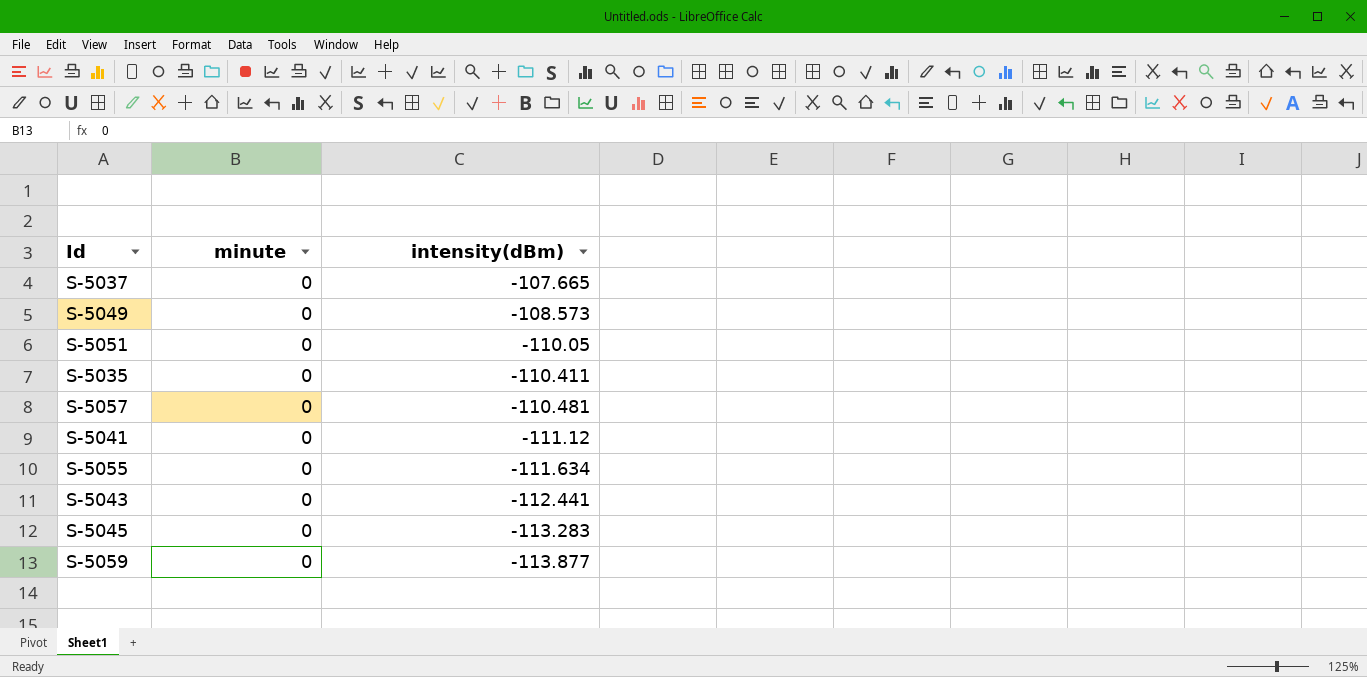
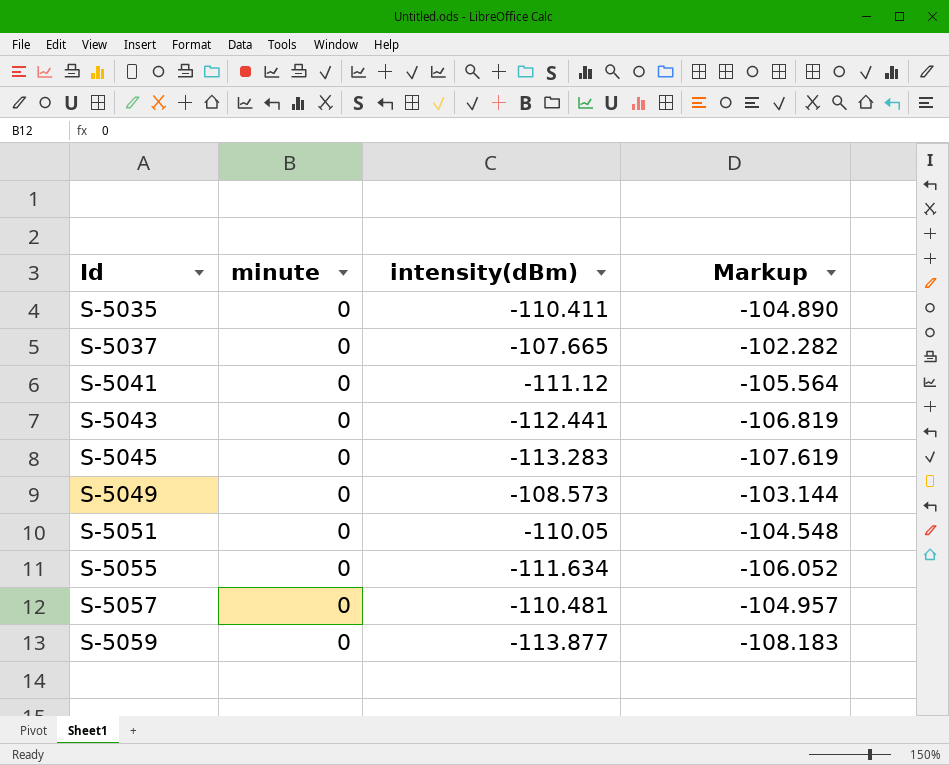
row order: intensity(dBm) descending -> Id ascending
column Markup | formula: none -> [intensity(dBm)] * 0.95

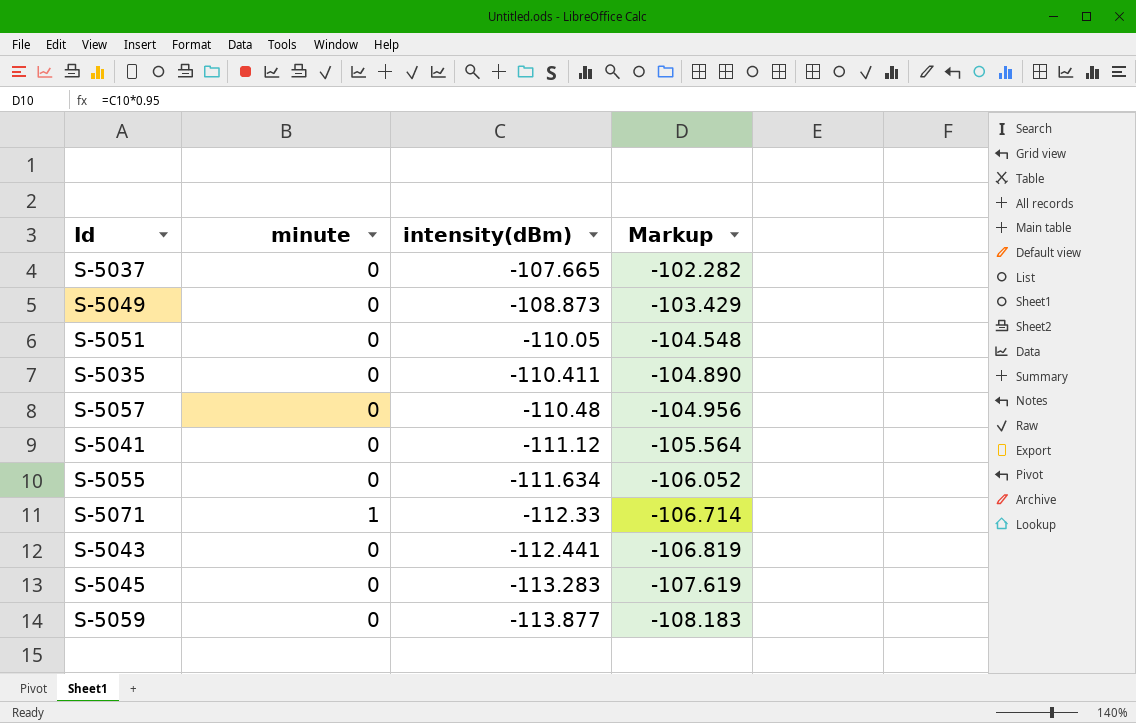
row order: Id ascending -> intensity(dBm) descending
S-5049 | intensity(dBm): -108.573 -> -108.873
S-5049 | Markup: -103.144 -> -103.429
S-5057 | intensity(dBm): -110.481 -> -110.48
S-5057 | Markup: -104.957 -> -104.956
row S-5071: none -> 1 | -112.33 | -106.714

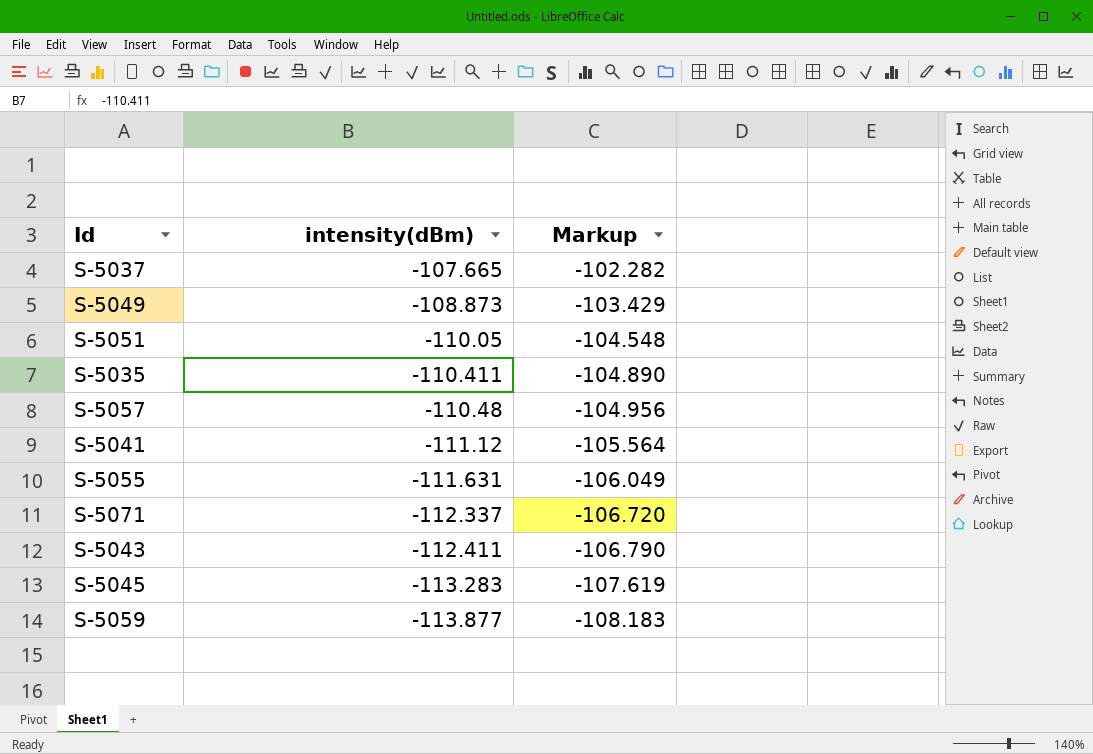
column minute | position: 2 -> none
S-5055 | intensity(dBm): -111.634 -> -111.631
S-5055 | Markup: -106.052 -> -106.049
S-5071 | intensity(dBm): -112.33 -> -112.337
S-5071 | Markup: -106.714 -> -106.720
S-5043 | intensity(dBm): -112.441 -> -112.411
S-5043 | Markup: -106.819 -> -106.790

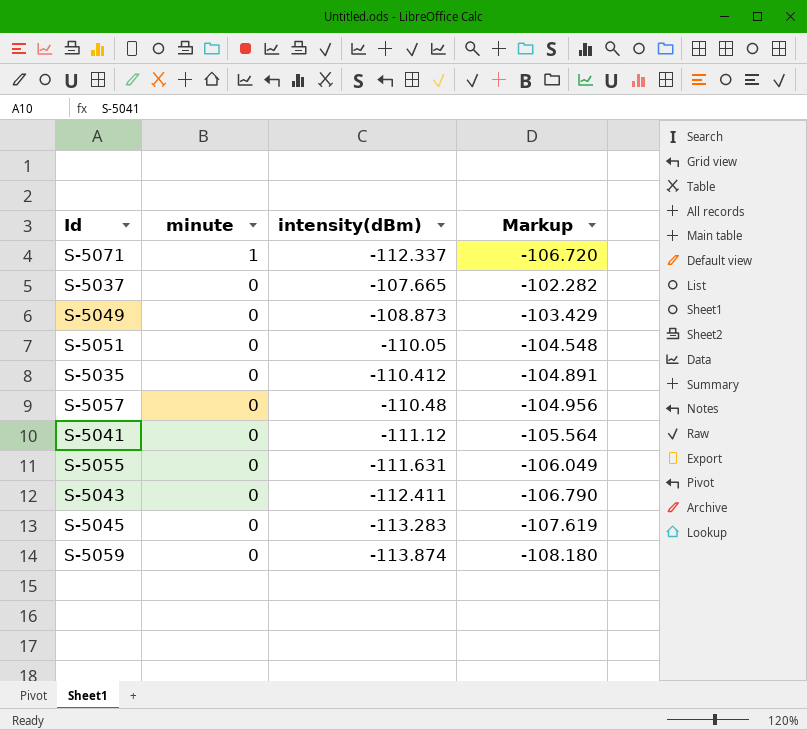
row order: intensity(dBm) descending -> minute descending
column minute | position: none -> 2
S-5035 | intensity(dBm): -110.411 -> -110.412
S-5035 | Markup: -104.890 -> -104.891
S-5059 | intensity(dBm): -113.877 -> -113.874
S-5059 | Markup: -108.183 -> -108.180

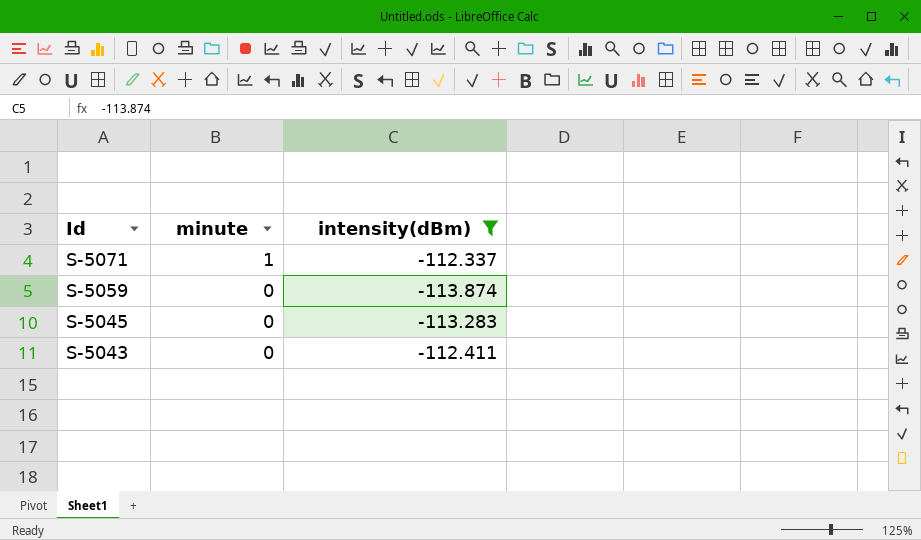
filter: none -> intensity(dBm) <= -112.337
row order: minute descending -> Id descending
column Markup | formula: [intensity(dBm)] * 0.95 -> none

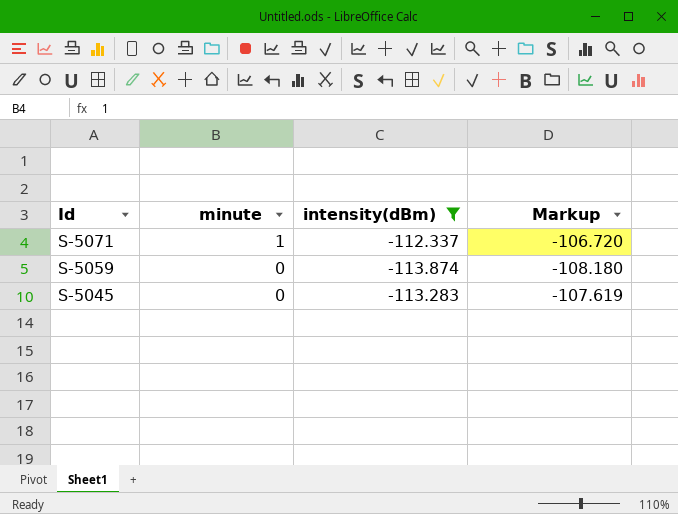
column Markup | formula: none -> [intensity(dBm)] * 0.95
row S-5043: 0 | -112.411 -> none

